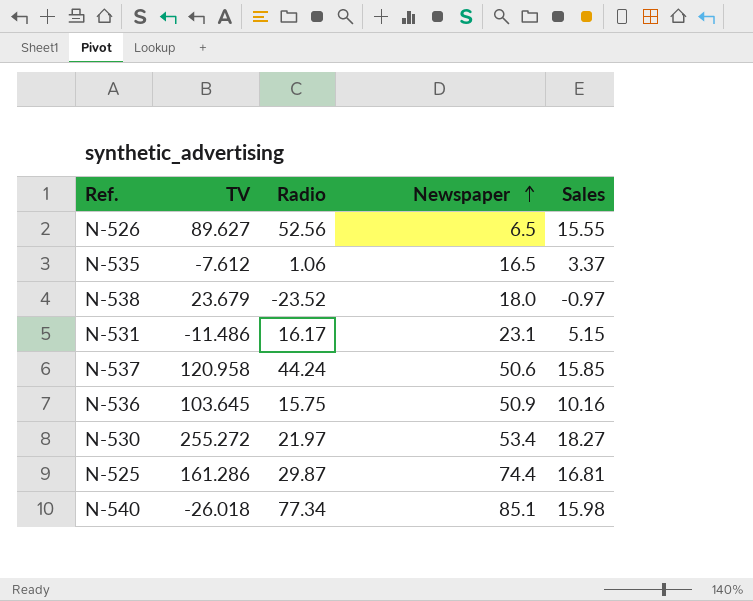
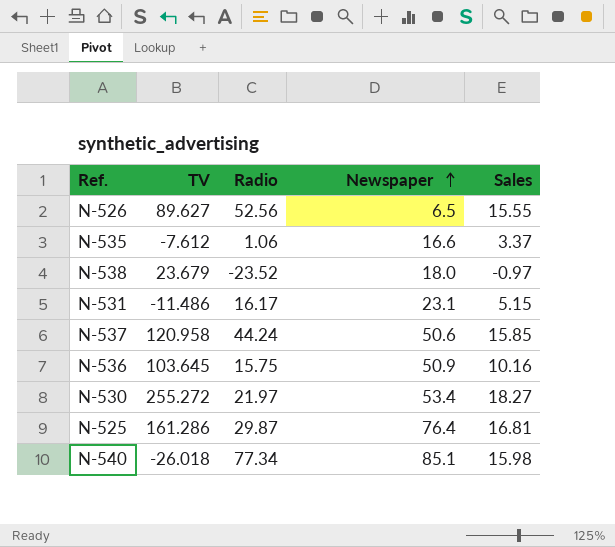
N-535 | Newspaper: 16.5 -> 16.6
N-525 | Newspaper: 74.4 -> 76.4

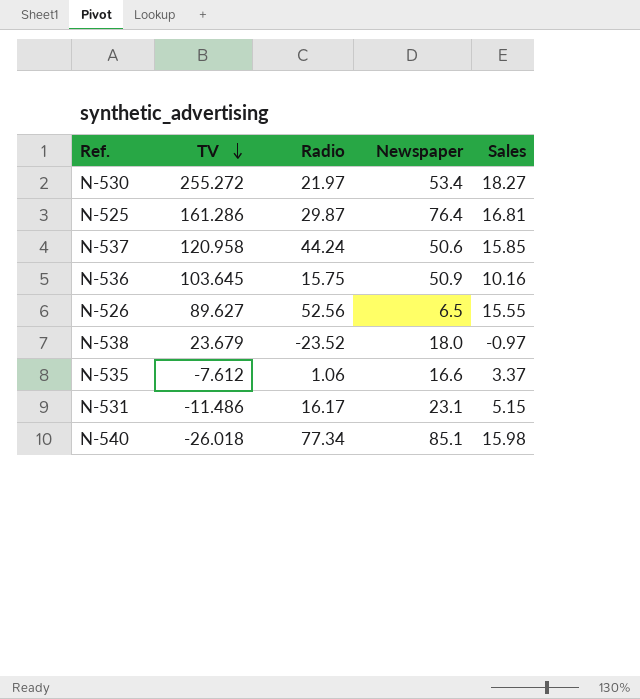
row order: Newspaper ascending -> TV descending

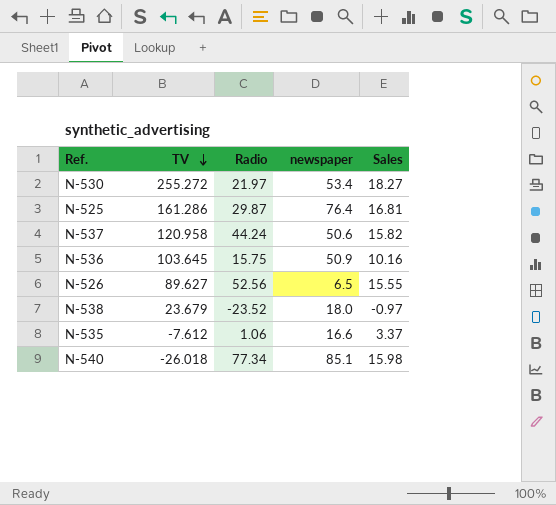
column name: Newspaper -> newspaper
row N-531: -11.486 | 16.17 | 23.1 | 5.15 -> none
N-537 | Sales: 15.85 -> 15.82

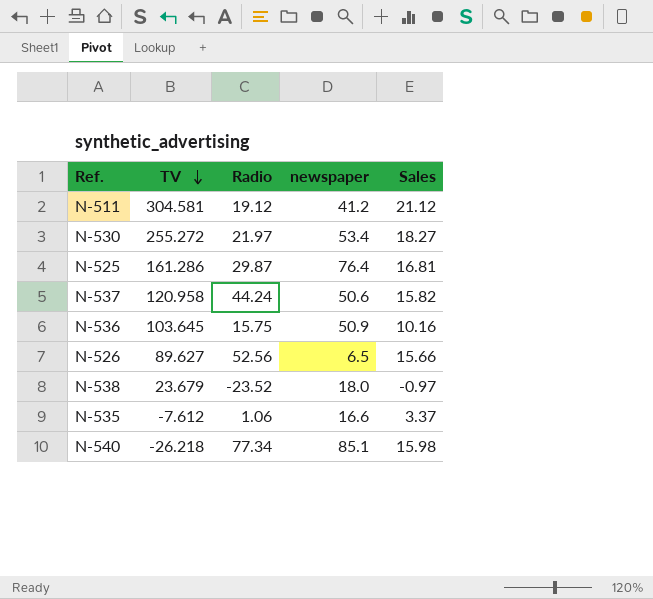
row N-511: none -> 304.581 | 19.12 | 41.2 | 21.12
N-526 | Sales: 15.55 -> 15.66
N-540 | TV: -26.018 -> -26.218

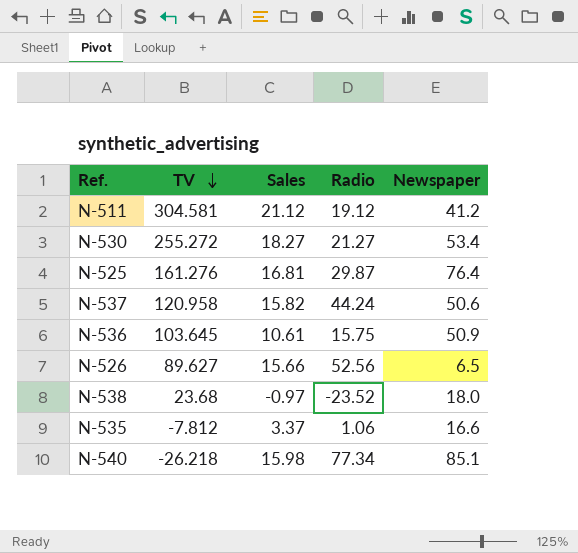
column Sales | position: 5 -> 3
column name: newspaper -> Newspaper
N-530 | Radio: 21.97 -> 21.27
N-525 | TV: 161.286 -> 161.276
N-536 | Sales: 10.16 -> 10.61
N-538 | TV: 23.679 -> 23.68
N-535 | TV: -7.612 -> -7.812

